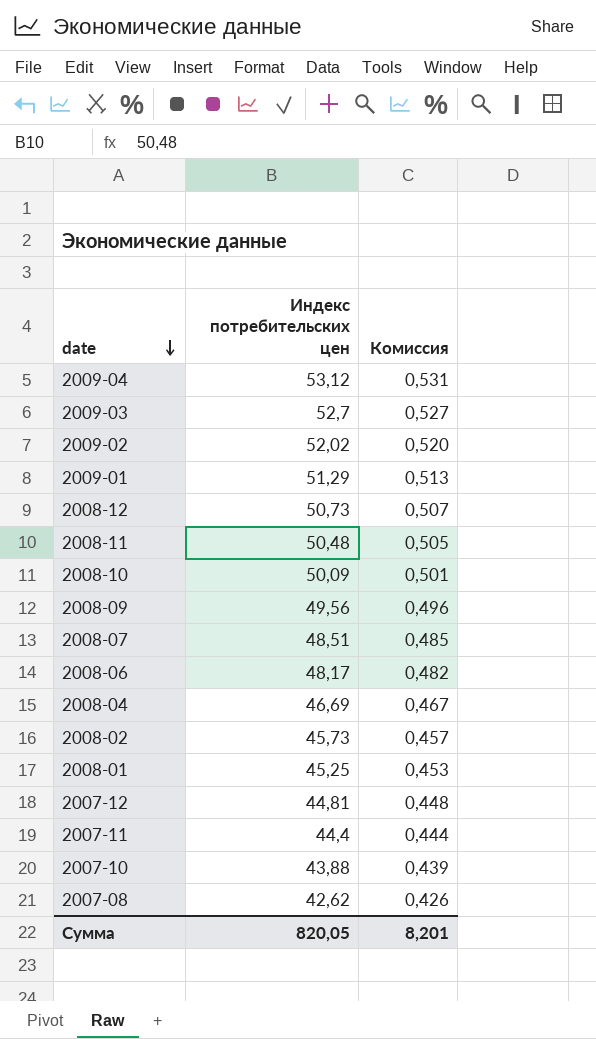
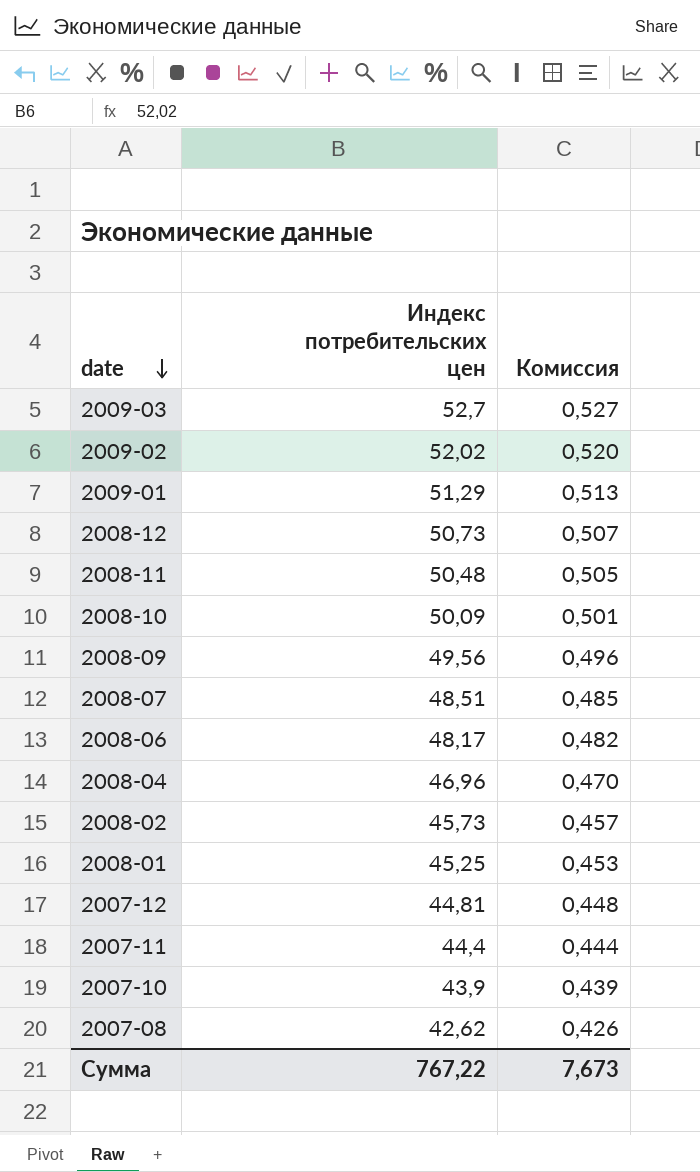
row 2009-04: 53,12 | 0,531 -> none
2008-04 | Индекс потребительских цен: 46,69 -> 46,96
2008-04 | Комиссия: 0,467 -> 0,470
2007-10 | Индекс потребительских цен: 43,88 -> 43,9
Сумма | Индекс потребительских цен: 820,05 -> 767,22
Сумма | Комиссия: 8,201 -> 7,673

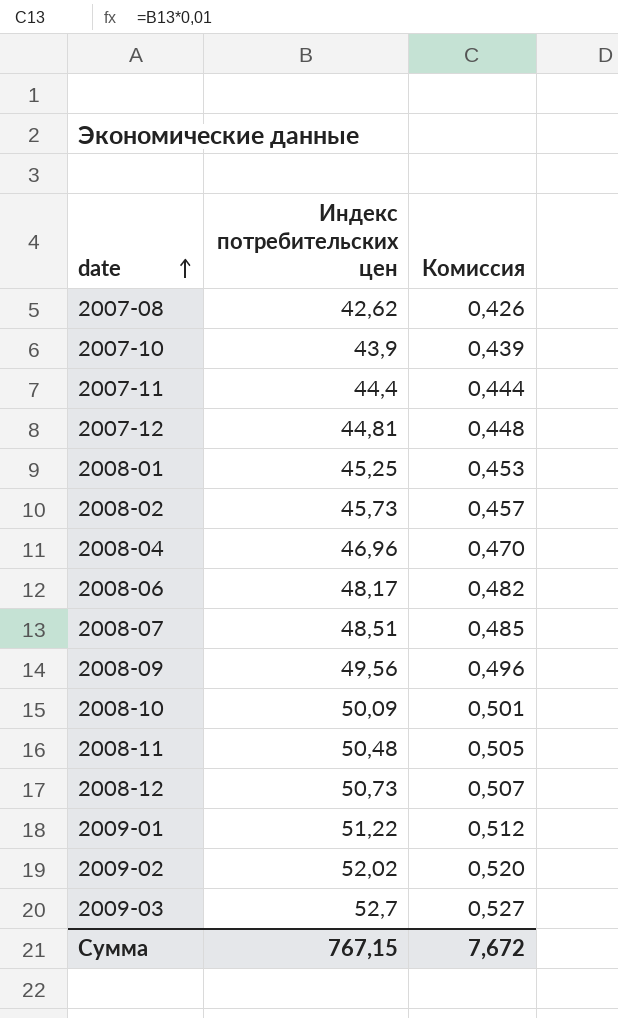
row order: date descending -> date ascending
2009-01 | Индекс потребительских цен: 51,29 -> 51,22
2009-01 | Комиссия: 0,513 -> 0,512
Сумма | Индекс потребительских цен: 767,22 -> 767,15
Сумма | Комиссия: 7,673 -> 7,672

